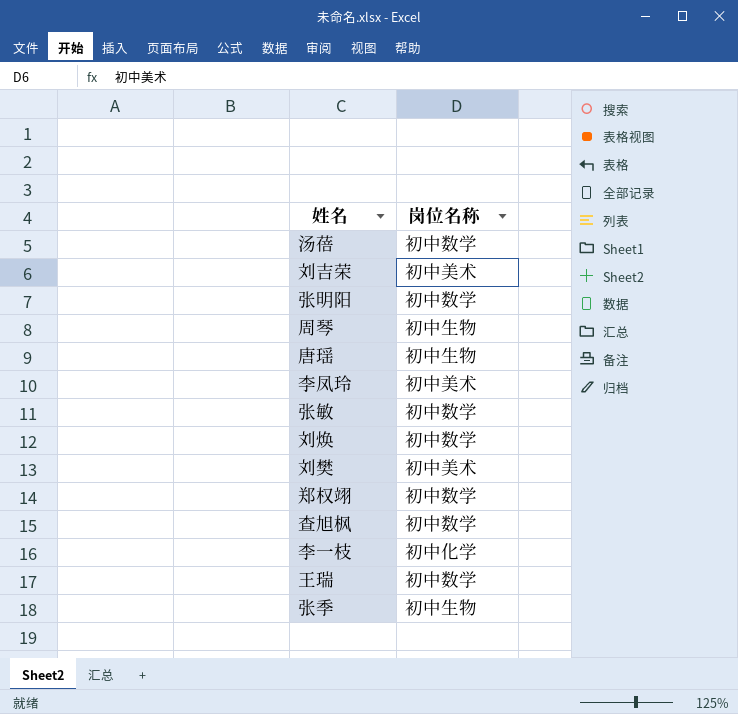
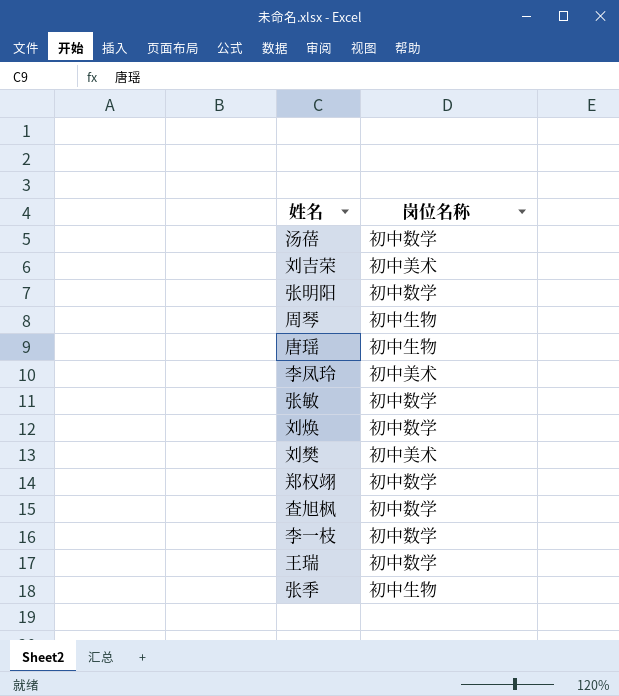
李一枝 | 岗位名称: 初中化学 -> 初中数学

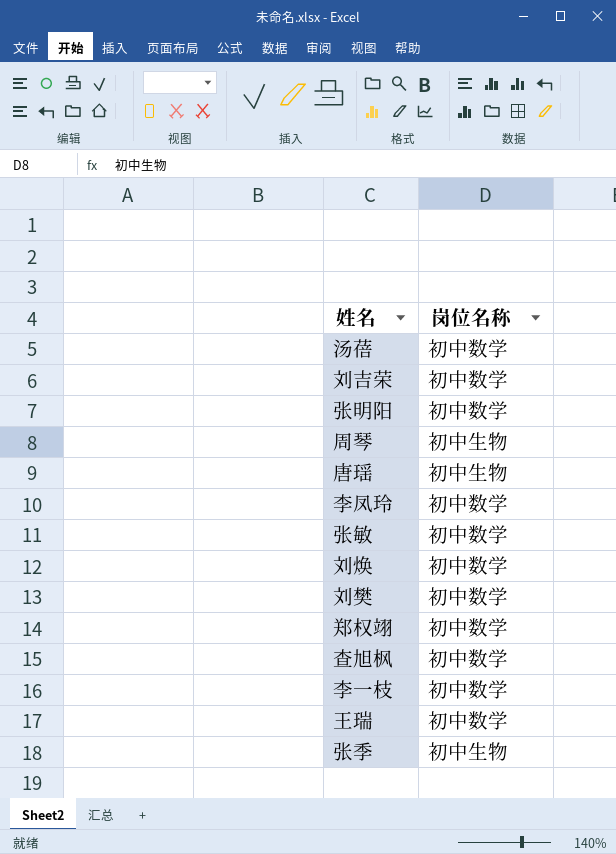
刘吉荣 | 岗位名称: 初中美术 -> 初中数学
李凤玲 | 岗位名称: 初中美术 -> 初中数学
刘樊 | 岗位名称: 初中美术 -> 初中数学

